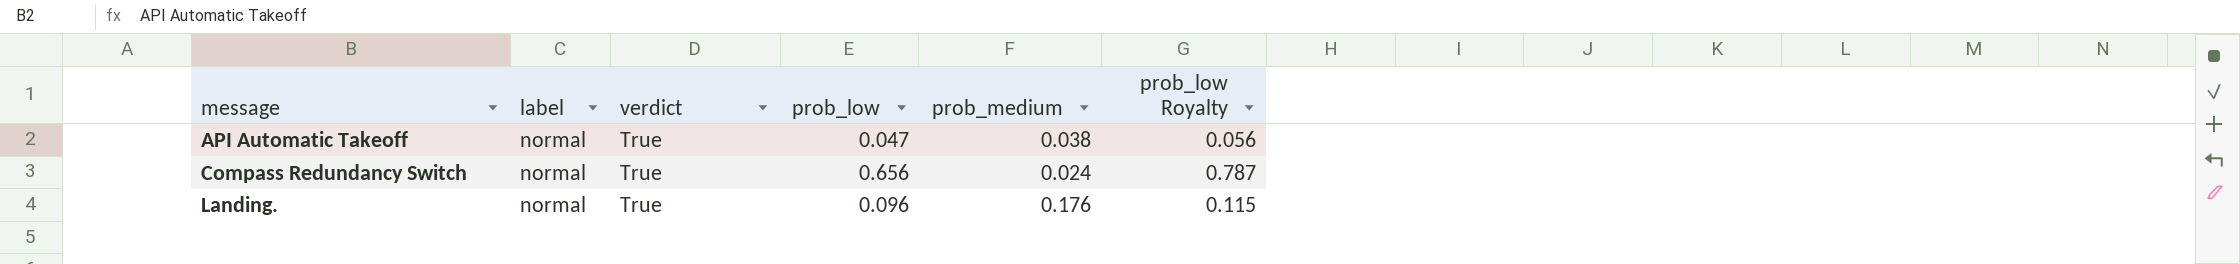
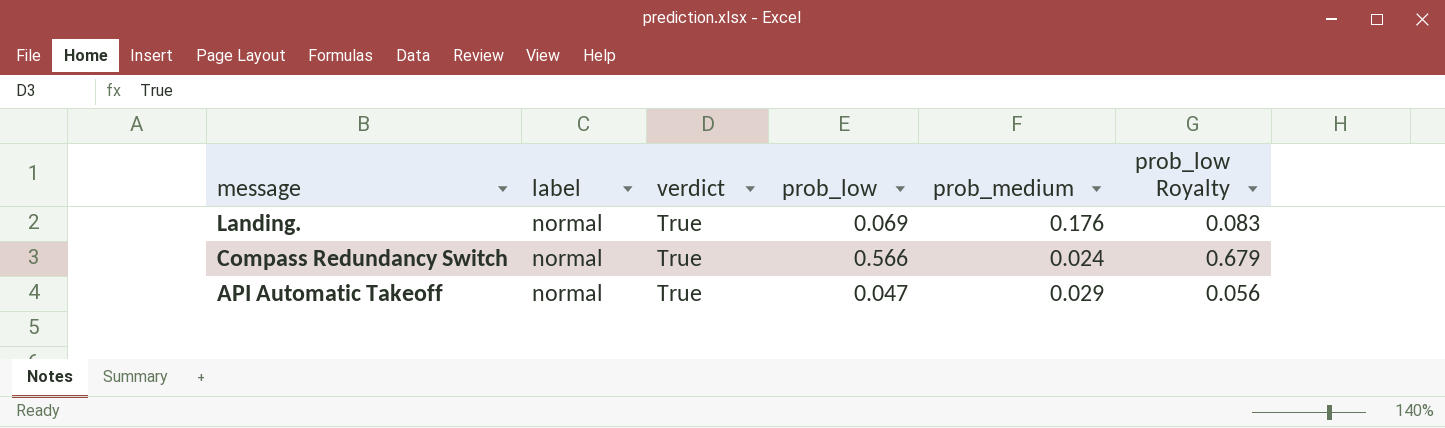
row order: message ascending -> message descending
Landing. | prob_low: 0.096 -> 0.069
Landing. | prob_low Royalty: 0.115 -> 0.083
Compass Redundancy Switch | prob_low: 0.656 -> 0.566
Compass Redundancy Switch | prob_low Royalty: 0.787 -> 0.679
API Automatic Takeoff | prob_medium: 0.038 -> 0.029

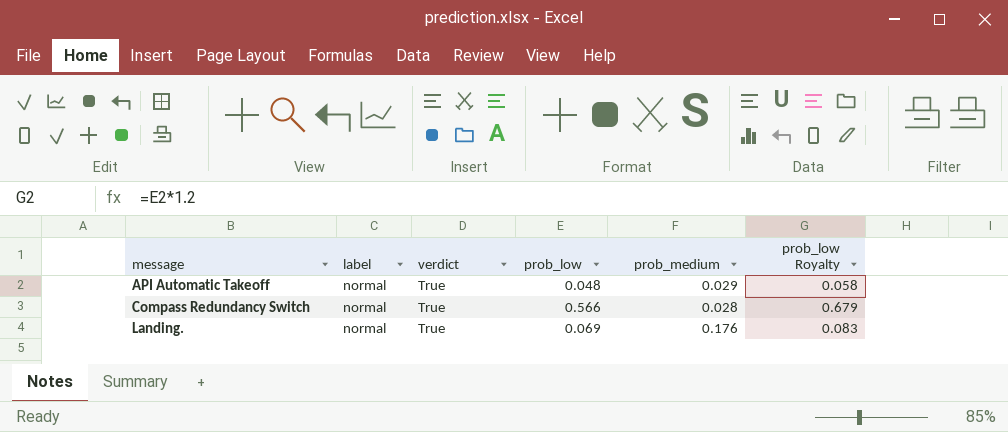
row order: message descending -> message ascending
API Automatic Takeoff | prob_low: 0.047 -> 0.048
API Automatic Takeoff | prob_low Royalty: 0.056 -> 0.058
Compass Redundancy Switch | prob_medium: 0.024 -> 0.028

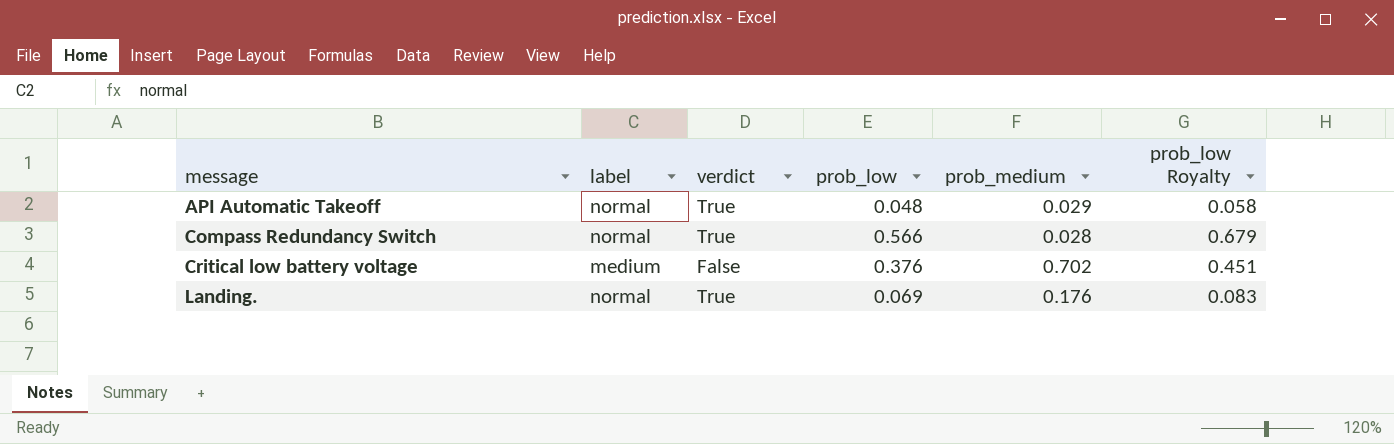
row Critical low battery voltage: none -> medium | False | 0.376 | 0.702 | 0.451

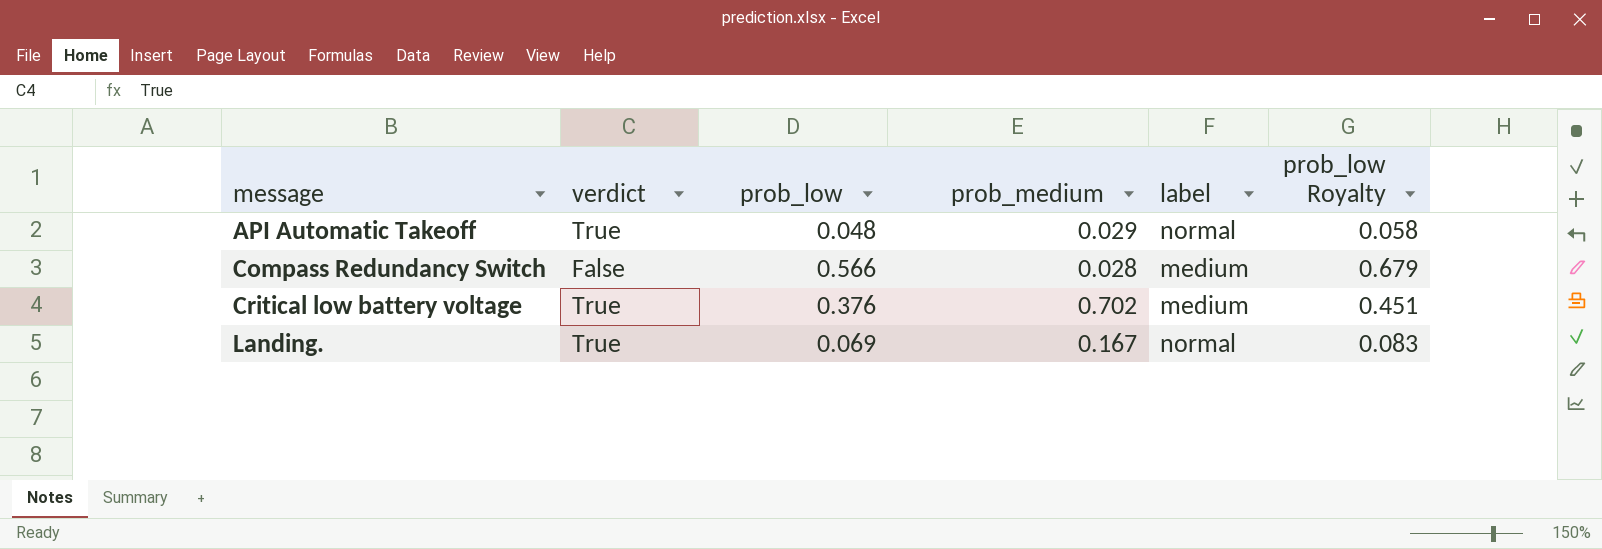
column label | position: 2 -> 5
Compass Redundancy Switch | verdict: True -> False
Compass Redundancy Switch | label: normal -> medium
Critical low battery voltage | verdict: False -> True
Landing. | prob_medium: 0.176 -> 0.167

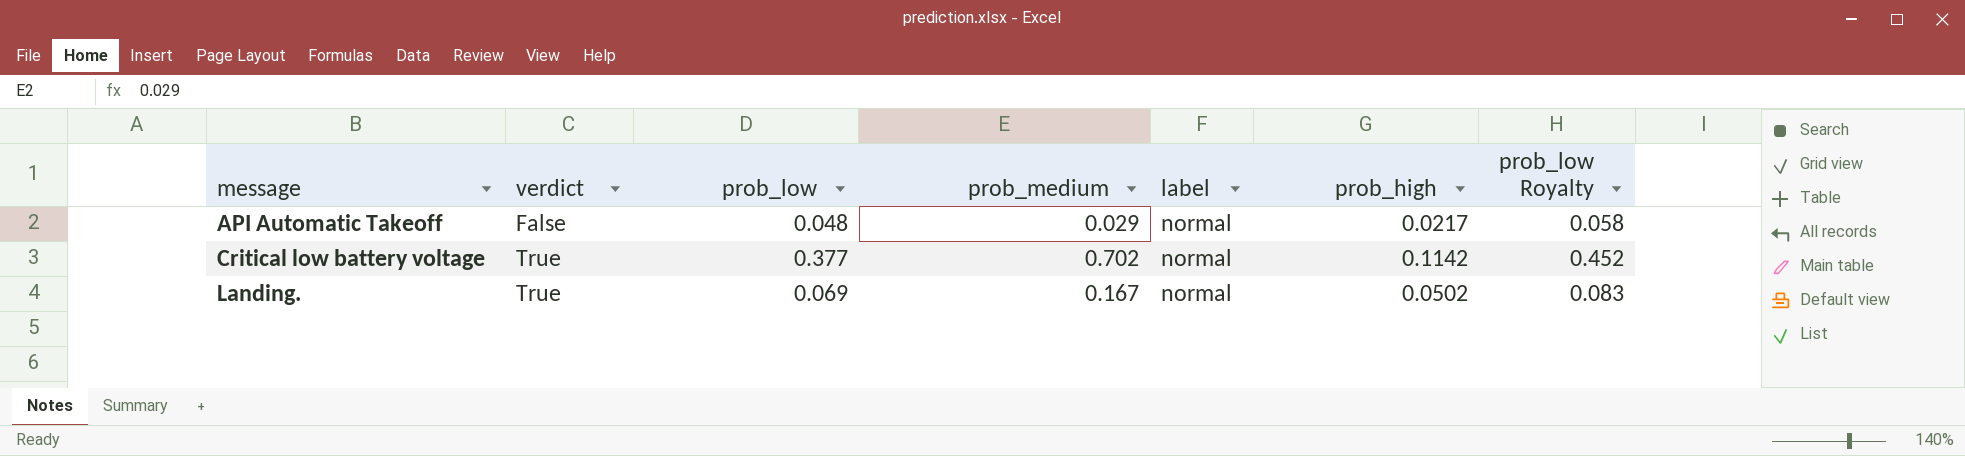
column prob_high | position: none -> 6
row Compass Redundancy Switch: False | 0.566 | 0.028 | medium | 0.679 -> none
API Automatic Takeoff | verdict: True -> False
Critical low battery voltage | prob_low: 0.376 -> 0.377
Critical low battery voltage | label: medium -> normal
Critical low battery voltage | prob_low Royalty: 0.451 -> 0.452

